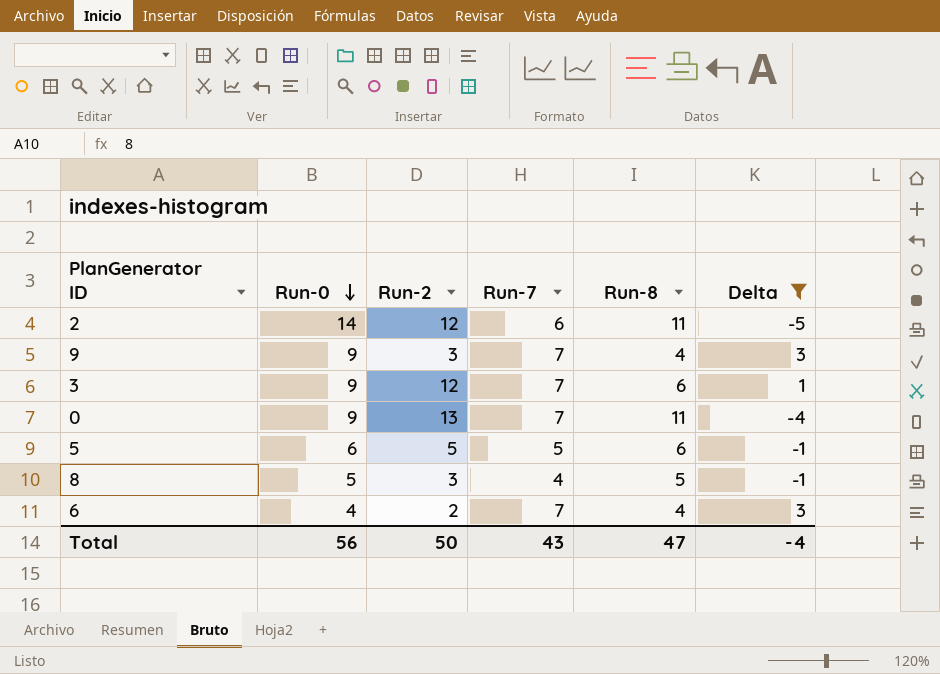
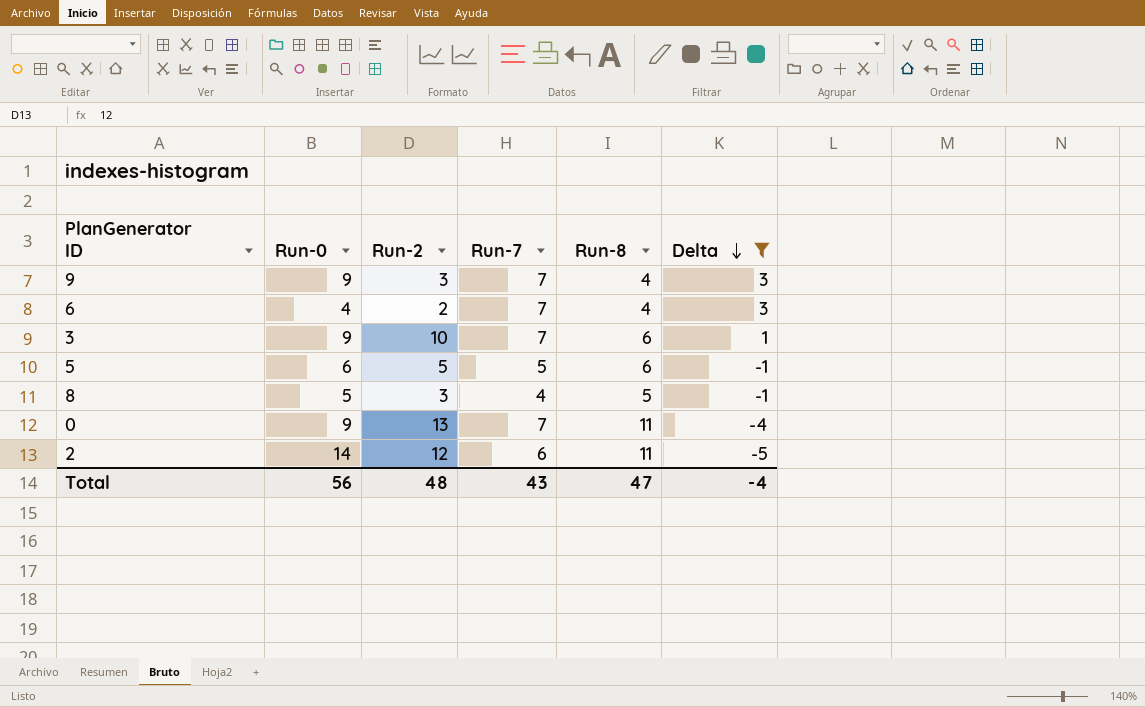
row order: Run-0 descending -> Delta descending
3 | Run-2: 12 -> 10
Total | Run-2: 50 -> 48

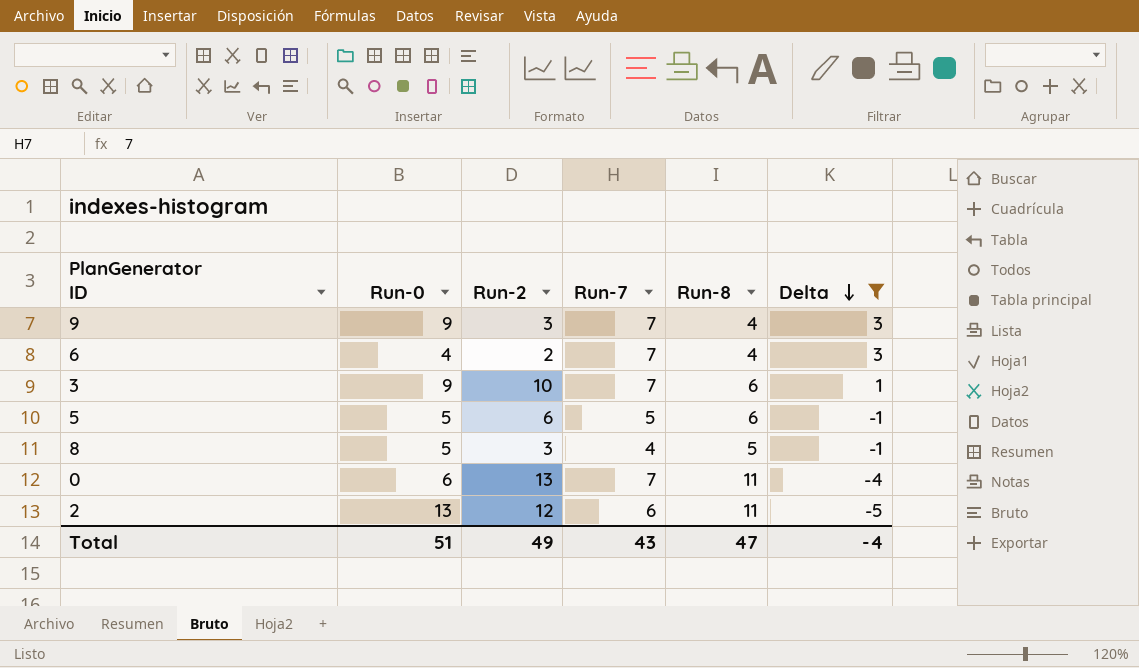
5 | Run-0: 6 -> 5
5 | Run-2: 5 -> 6
0 | Run-0: 9 -> 6
2 | Run-0: 14 -> 13
Total | Run-0: 56 -> 51
Total | Run-2: 48 -> 49

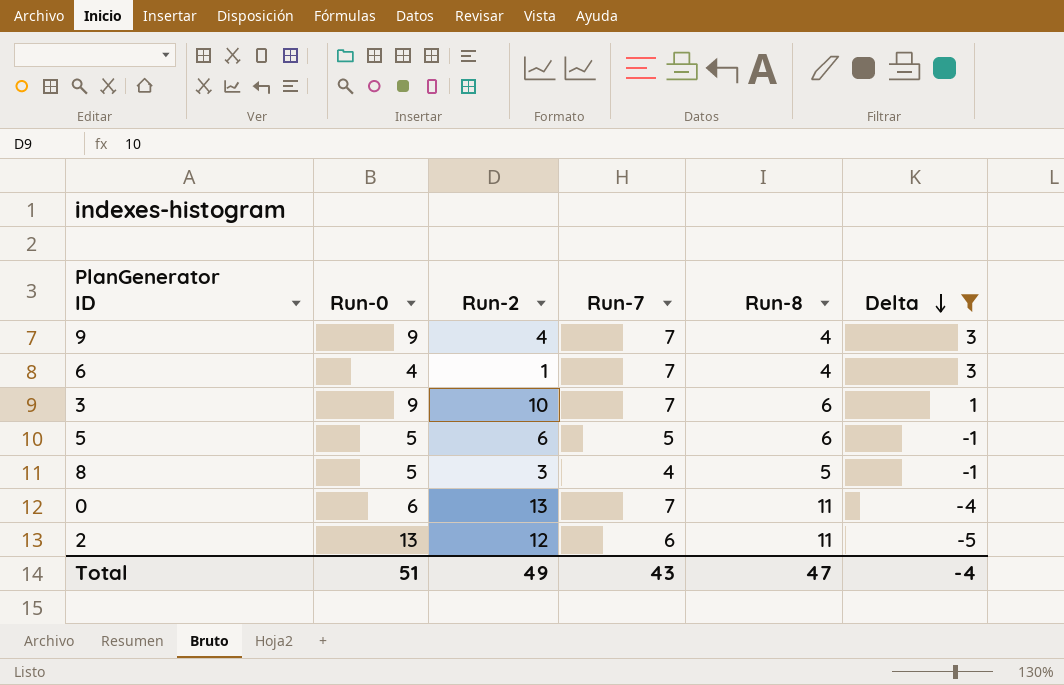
9 | Run-2: 3 -> 4
6 | Run-2: 2 -> 1

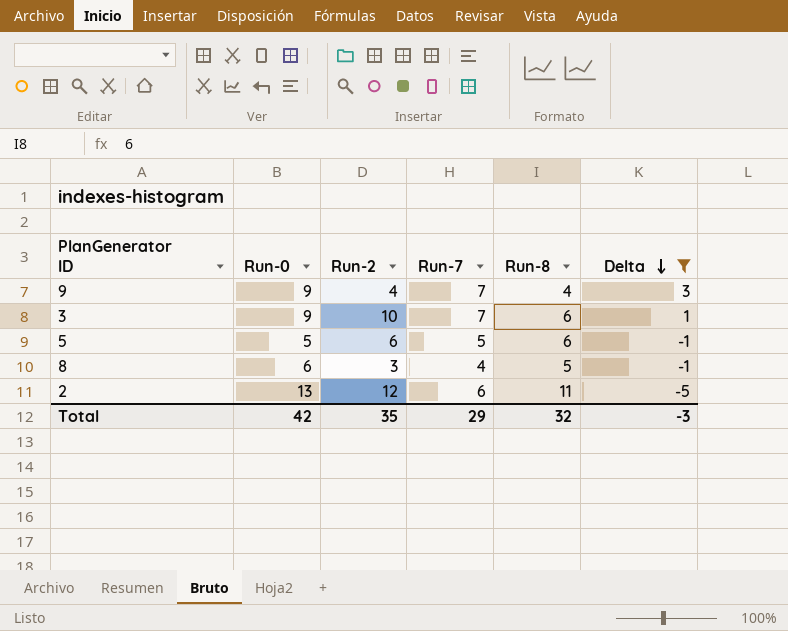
row 6: 4 | 1 | 7 | 4 | 3 -> none
row 0: 6 | 13 | 7 | 11 | -4 -> none
8 | Run-0: 5 -> 6
Total | Run-0: 51 -> 42
Total | Run-2: 49 -> 35
Total | Run-7: 43 -> 29
Total | Run-8: 47 -> 32
Total | Delta: -4 -> -3

